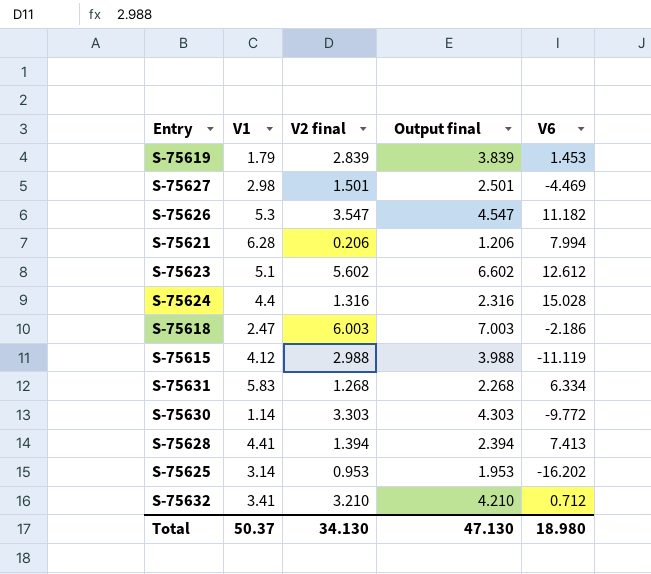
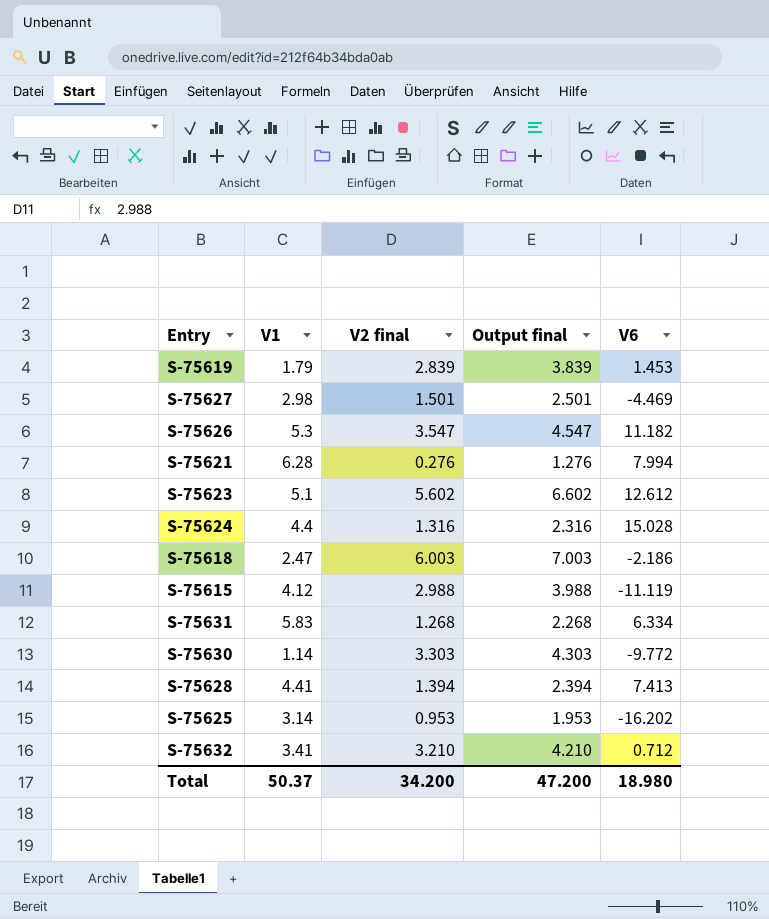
S-75621 | V2 final: 0.206 -> 0.276
S-75621 | Output final: 1.206 -> 1.276
Total | V2 final: 34.130 -> 34.200
Total | Output final: 47.130 -> 47.200

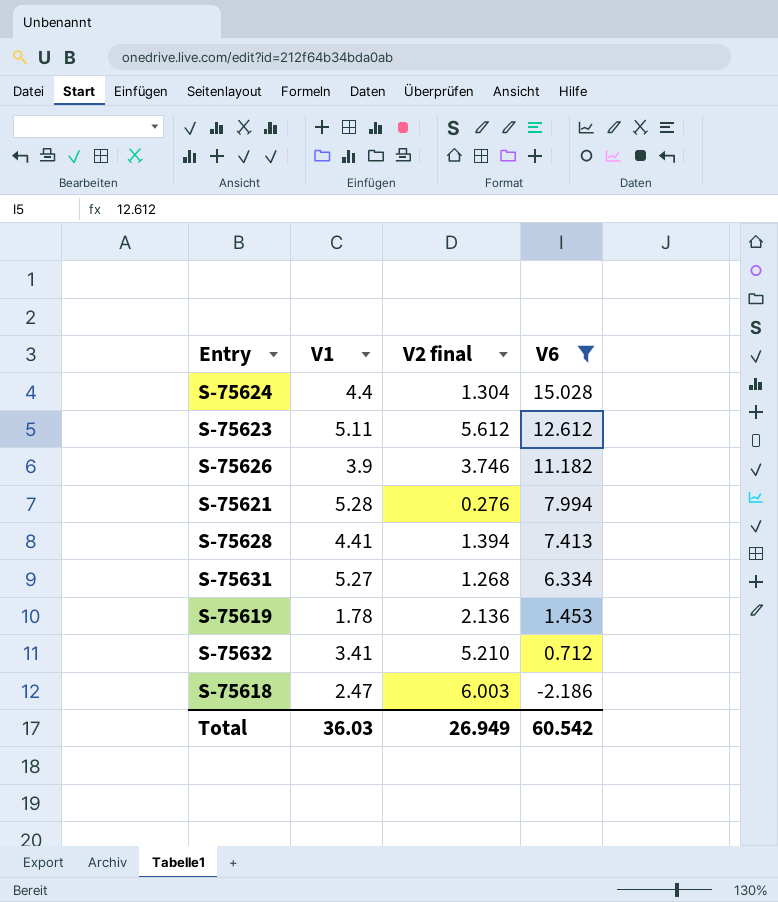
filter: none -> V6 >= -2.186
row order: none -> V6 descending
column Output final | formula: [V2 final] + 1 -> none
S-75624 | V2 final: 1.316 -> 1.304
S-75623 | V1: 5.1 -> 5.11
S-75623 | V2 final: 5.602 -> 5.612
S-75626 | V1: 5.3 -> 3.9
S-75626 | V2 final: 3.547 -> 3.746
S-75621 | V1: 6.28 -> 5.28
S-75631 | V1: 5.83 -> 5.27
S-75619 | V1: 1.79 -> 1.78
S-75619 | V2 final: 2.839 -> 2.136
S-75632 | V2 final: 3.210 -> 5.210
Total | V1: 50.37 -> 36.03
Total | V2 final: 34.200 -> 26.949
Total | V6: 18.980 -> 60.542

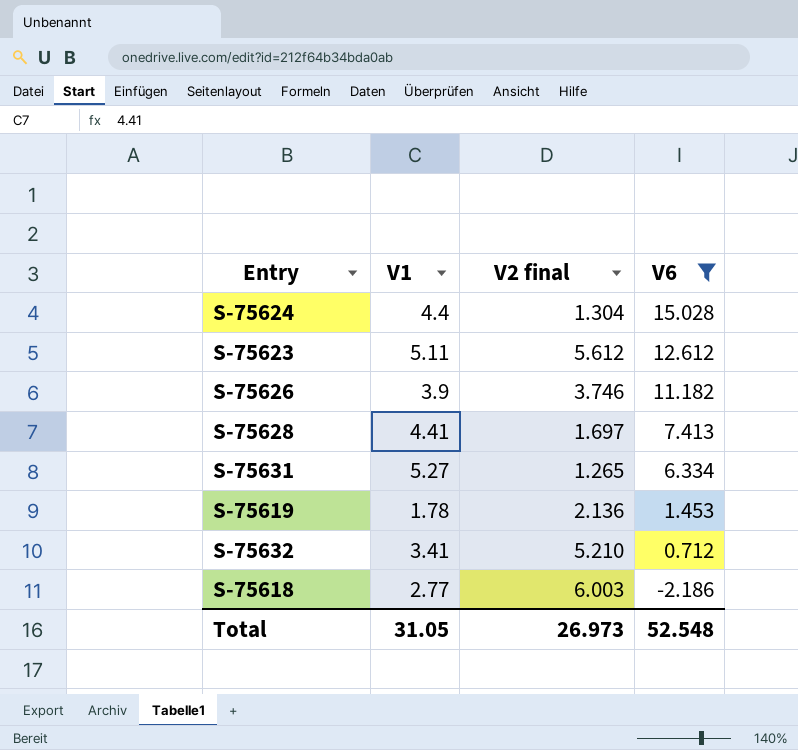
row S-75621: 5.28 | 0.276 | 7.994 -> none
S-75628 | V2 final: 1.394 -> 1.697
S-75631 | V2 final: 1.268 -> 1.265
S-75618 | V1: 2.47 -> 2.77
Total | V1: 36.03 -> 31.05
Total | V2 final: 26.949 -> 26.973
Total | V6: 60.542 -> 52.548

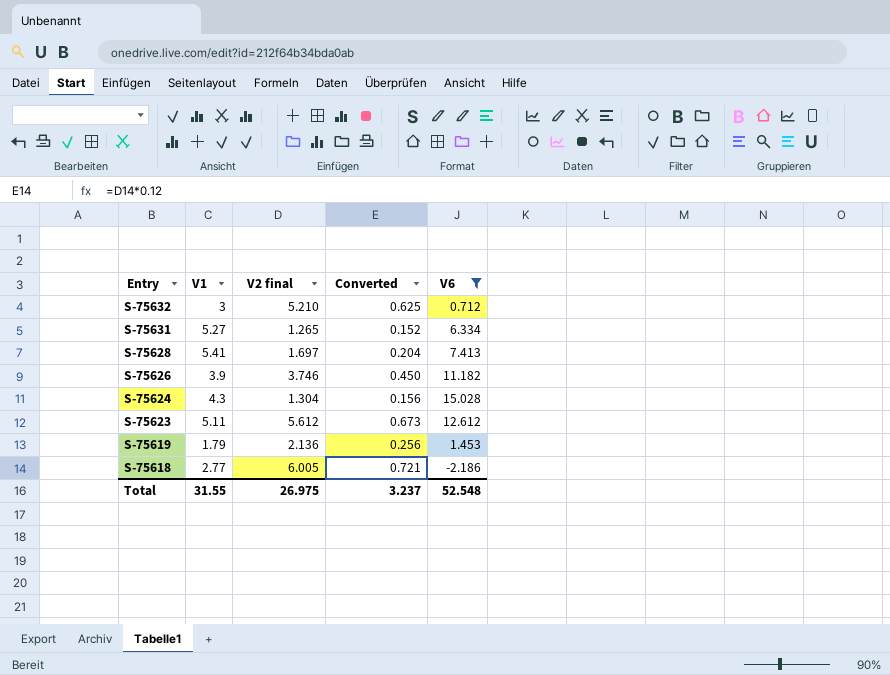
row order: V6 descending -> Entry descending
column Converted | formula: none -> [V2 final] * 0.12
S-75632 | V1: 3.41 -> 3
S-75628 | V1: 4.41 -> 5.41
S-75624 | V1: 4.4 -> 4.3
S-75619 | V1: 1.78 -> 1.79
S-75618 | V2 final: 6.003 -> 6.005
Total | V1: 31.05 -> 31.55
Total | V2 final: 26.973 -> 26.975

